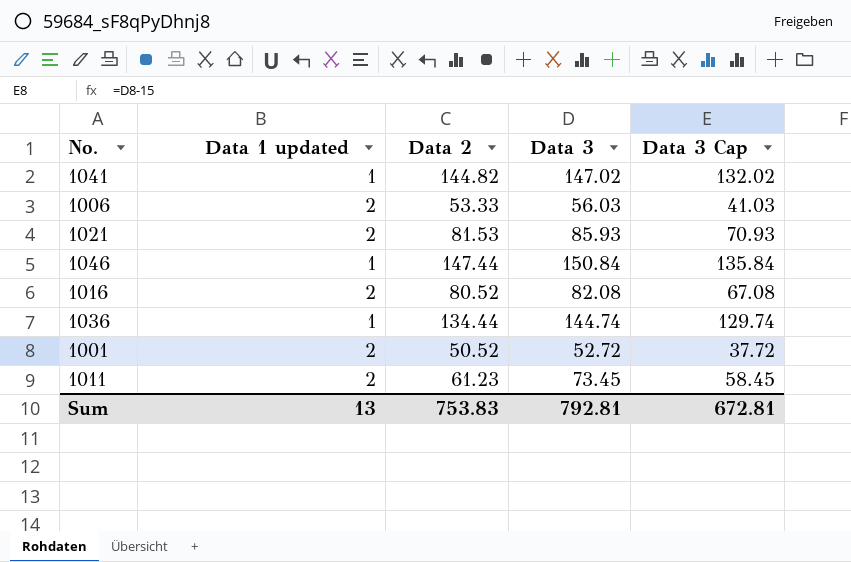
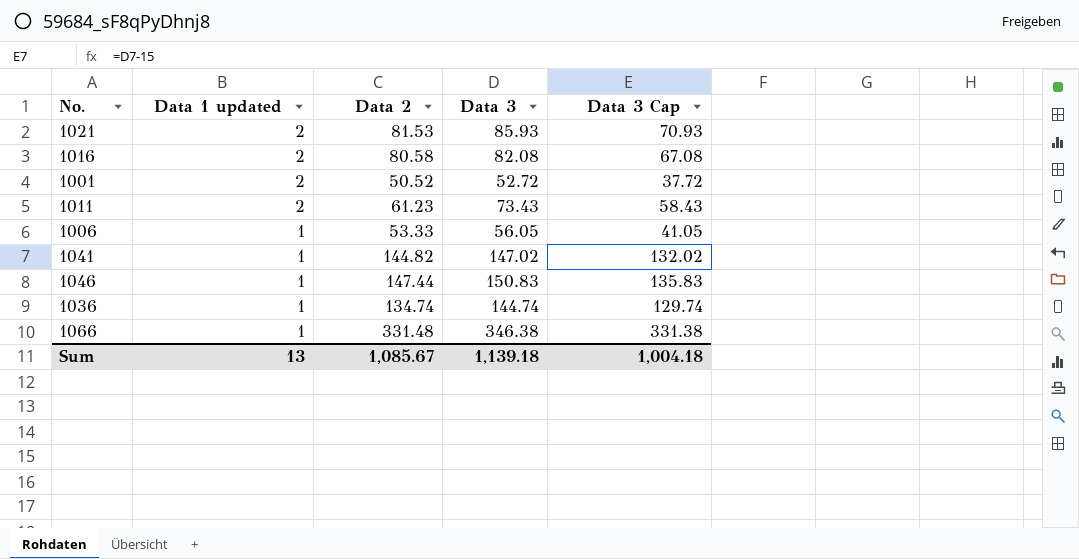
row order: none -> Data 1 updated descending
1016 | Data 2: 80.52 -> 80.58
1011 | Data 3: 73.45 -> 73.43
1011 | Data 3 Cap: 58.45 -> 58.43
1006 | Data 1 updated: 2 -> 1
1006 | Data 3: 56.03 -> 56.05
1006 | Data 3 Cap: 41.03 -> 41.05
1046 | Data 3: 150.84 -> 150.83
1046 | Data 3 Cap: 135.84 -> 135.83
1036 | Data 2: 134.44 -> 134.74
row 1066: none -> 1 | 331.48 | 346.38 | 331.38
Sum | Data 2: 753.83 -> 1,085.67
Sum | Data 3: 792.81 -> 1,139.18
Sum | Data 3 Cap: 672.81 -> 1,004.18

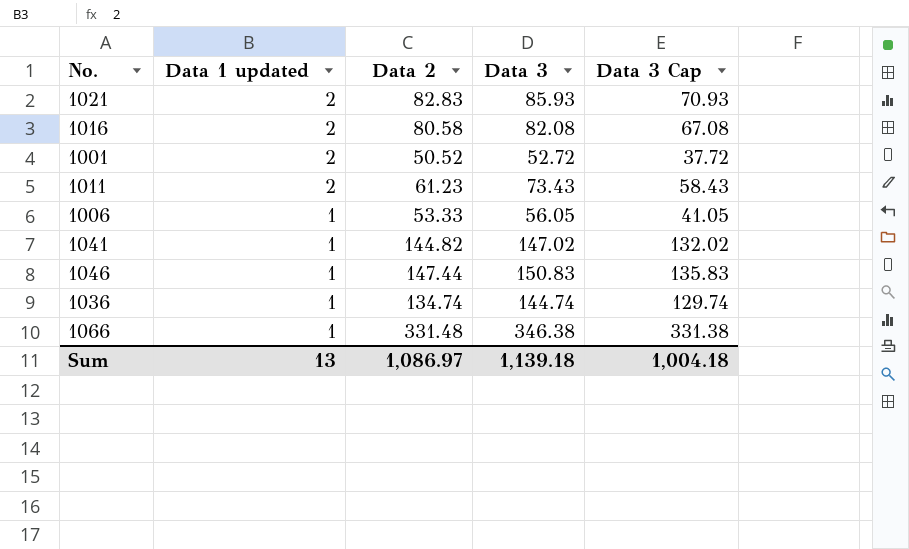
1021 | Data 2: 81.53 -> 82.83
Sum | Data 2: 1,085.67 -> 1,086.97

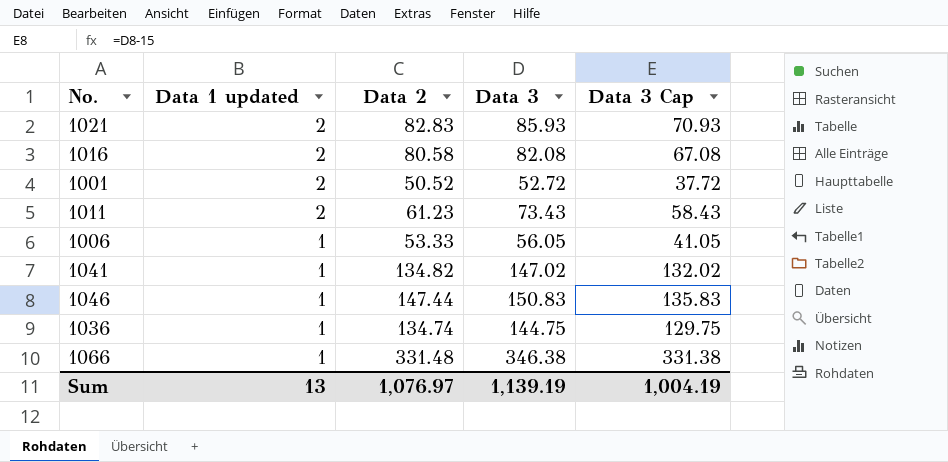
1041 | Data 2: 144.82 -> 134.82
1036 | Data 3: 144.74 -> 144.75
1036 | Data 3 Cap: 129.74 -> 129.75
Sum | Data 2: 1,086.97 -> 1,076.97
Sum | Data 3: 1,139.18 -> 1,139.19
Sum | Data 3 Cap: 1,004.18 -> 1,004.19

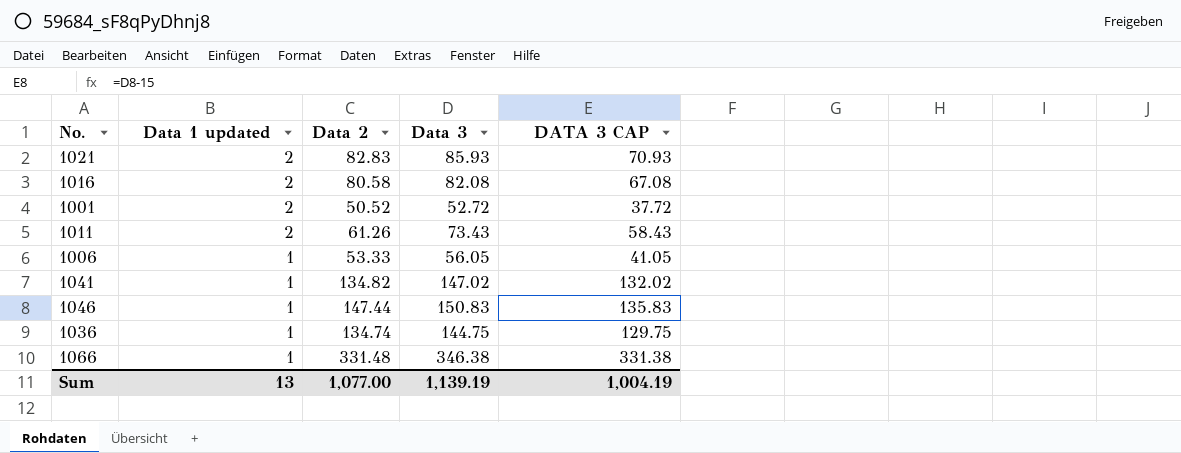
column name: Data 3 Cap -> DATA 3 CAP
1011 | Data 2: 61.23 -> 61.26
Sum | Data 2: 1,076.97 -> 1,077.00

